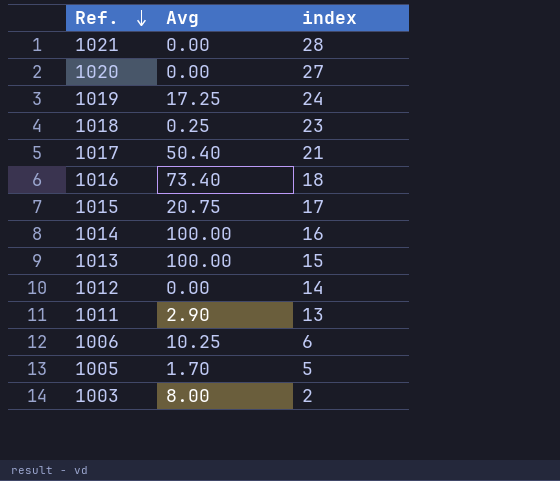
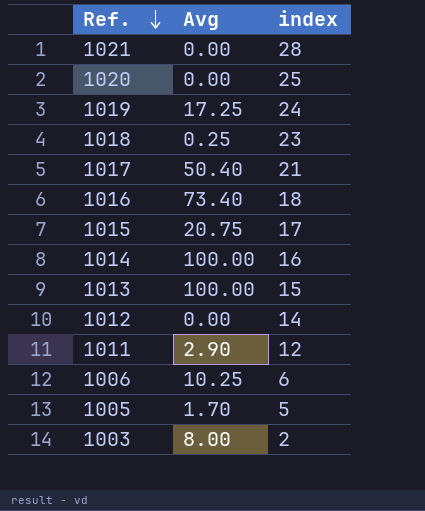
1020 | index: 27 -> 25
1011 | index: 13 -> 12

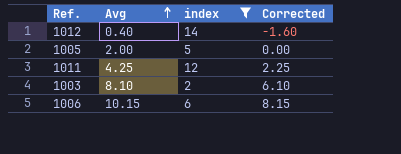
filter: none -> index <= 14
row order: Ref. descending -> Avg ascending
column Corrected | formula: none -> [Avg] - 2
1012 | Avg: 0.00 -> 0.40
1005 | Avg: 1.70 -> 2.00
1011 | Avg: 2.90 -> 4.25
1003 | Avg: 8.00 -> 8.10
1006 | Avg: 10.25 -> 10.15

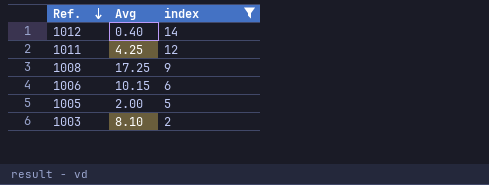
row order: Avg ascending -> Ref. descending
column Corrected | formula: [Avg] - 2 -> none
row 1008: none -> 17.25 | 9

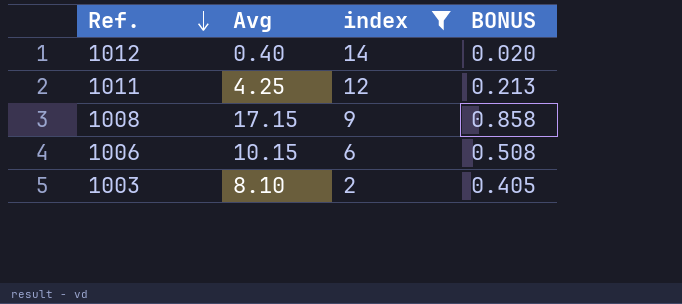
column BONUS | formula: none -> [Avg] * 0.05
row 1005: 2.00 | 5 -> none
1008 | Avg: 17.25 -> 17.15

